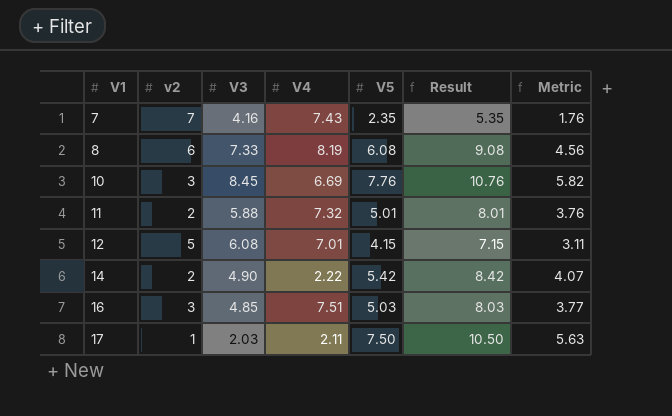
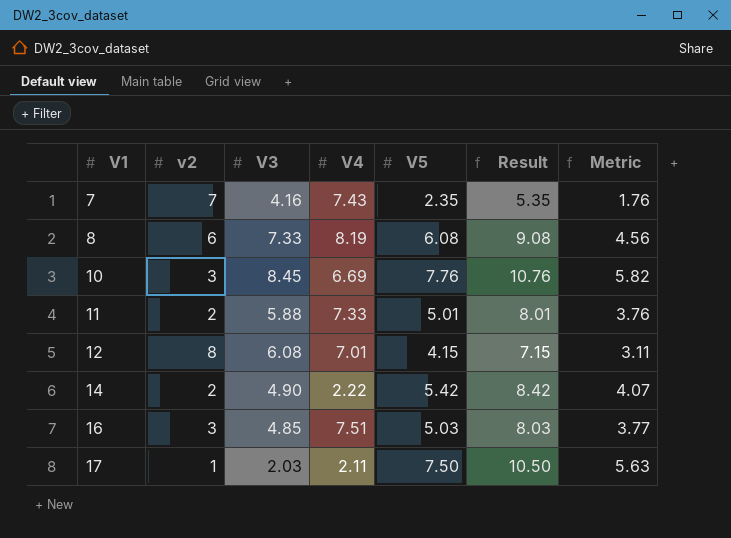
11 | V4: 7.32 -> 7.33
12 | v2: 5 -> 8

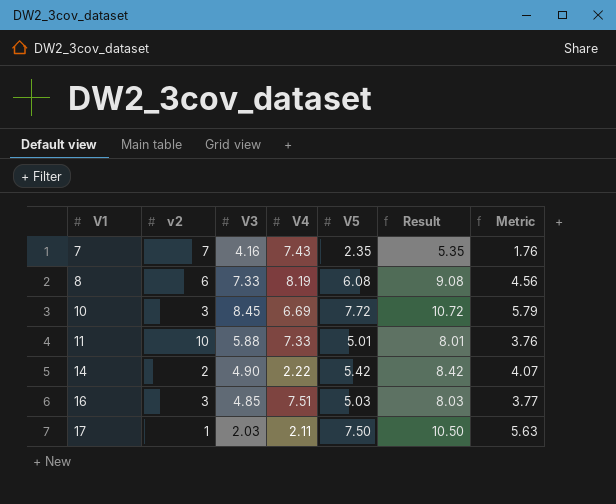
row 12: 8 | 6.08 | 7.01 | 4.15 | 7.15 | 3.11 -> none
10 | V5: 7.76 -> 7.72
10 | Result: 10.76 -> 10.72
10 | Metric: 5.82 -> 5.79
11 | v2: 2 -> 10

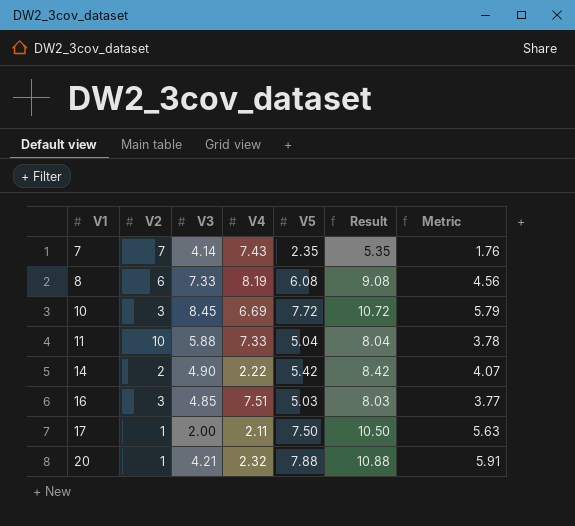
column name: v2 -> V2
7 | V3: 4.16 -> 4.14
11 | V5: 5.01 -> 5.04
11 | Result: 8.01 -> 8.04
11 | Metric: 3.76 -> 3.78
17 | V3: 2.03 -> 2.00
row 20: none -> 1 | 4.21 | 2.32 | 7.88 | 10.88 | 5.91

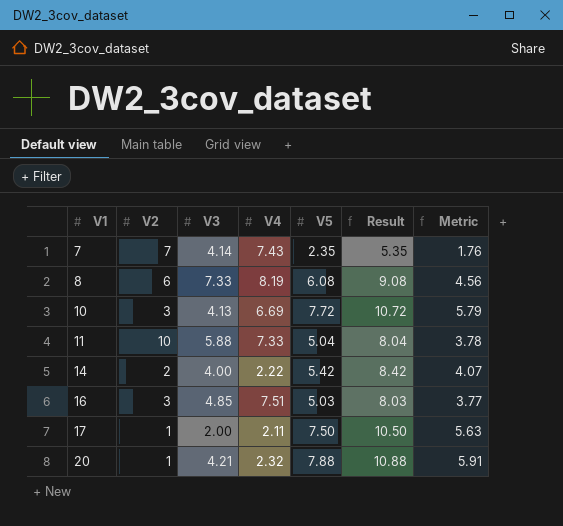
10 | V3: 8.45 -> 4.13
14 | V3: 4.90 -> 4.00

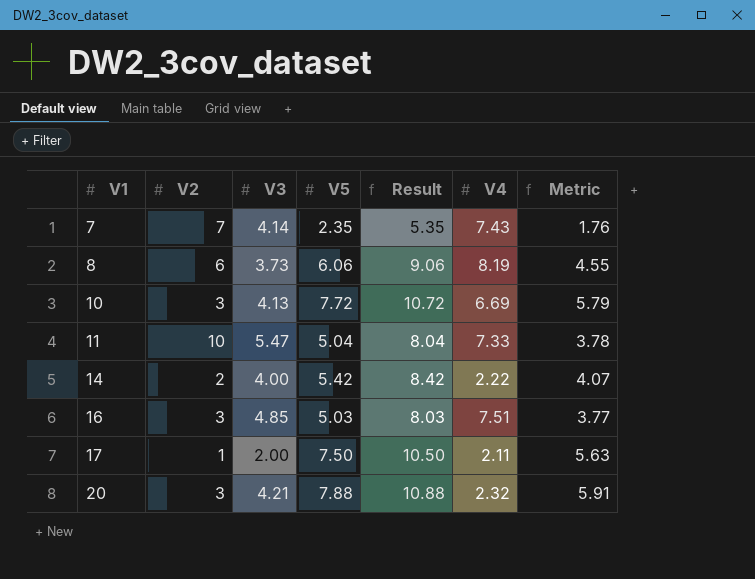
column V4 | position: 4 -> 6
8 | V3: 7.33 -> 3.73
8 | V5: 6.08 -> 6.06
8 | Result: 9.08 -> 9.06
8 | Metric: 4.56 -> 4.55
11 | V3: 5.88 -> 5.47
20 | V2: 1 -> 3

